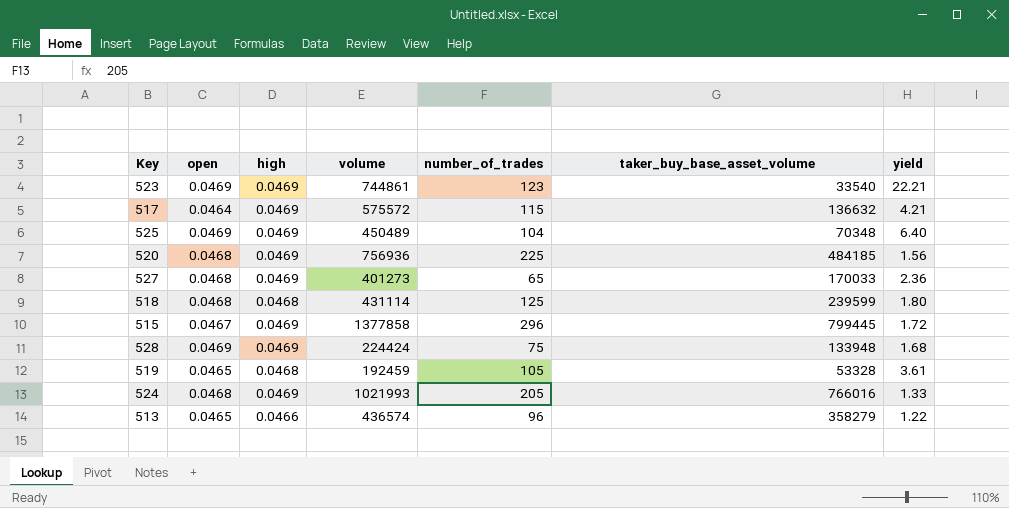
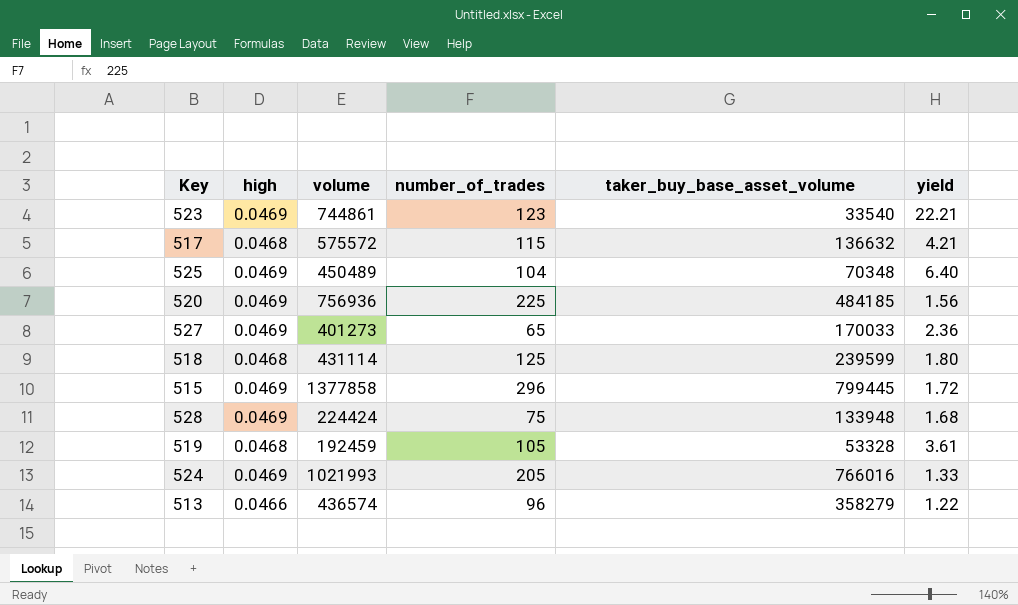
column open | position: 2 -> none
517 | high: 0.0469 -> 0.0468

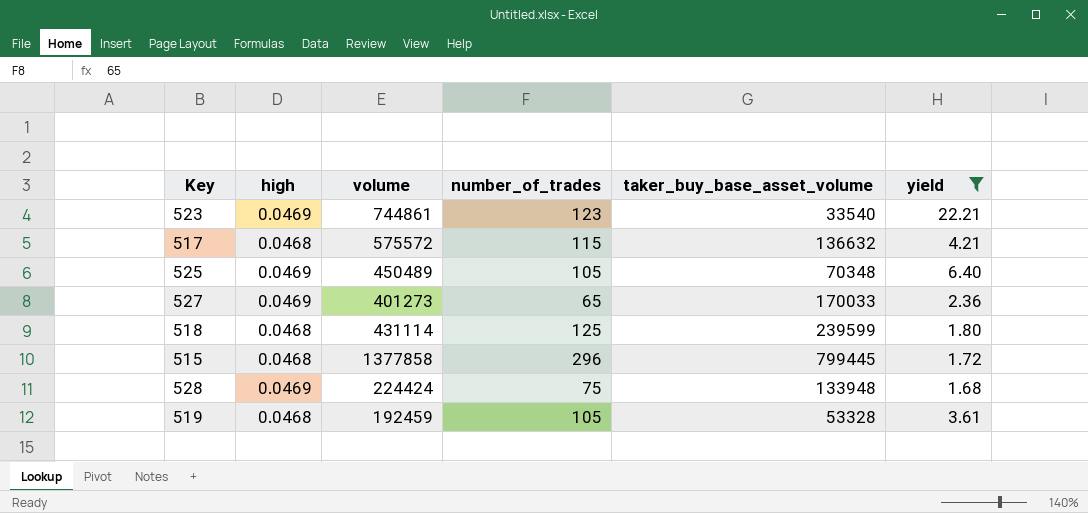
filter: none -> yield >= 1.68
525 | number_of_trades: 104 -> 105
515 | high: 0.0469 -> 0.0468

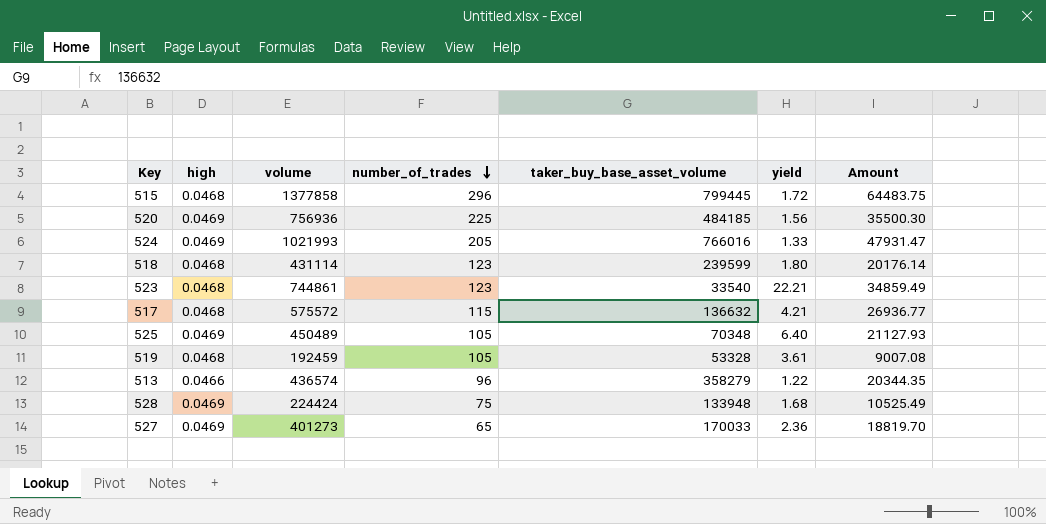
filter: yield >= 1.68 -> none
row order: none -> number_of_trades descending
column Amount | formula: none -> [high] * [volume]
518 | number_of_trades: 125 -> 123
523 | high: 0.0469 -> 0.0468

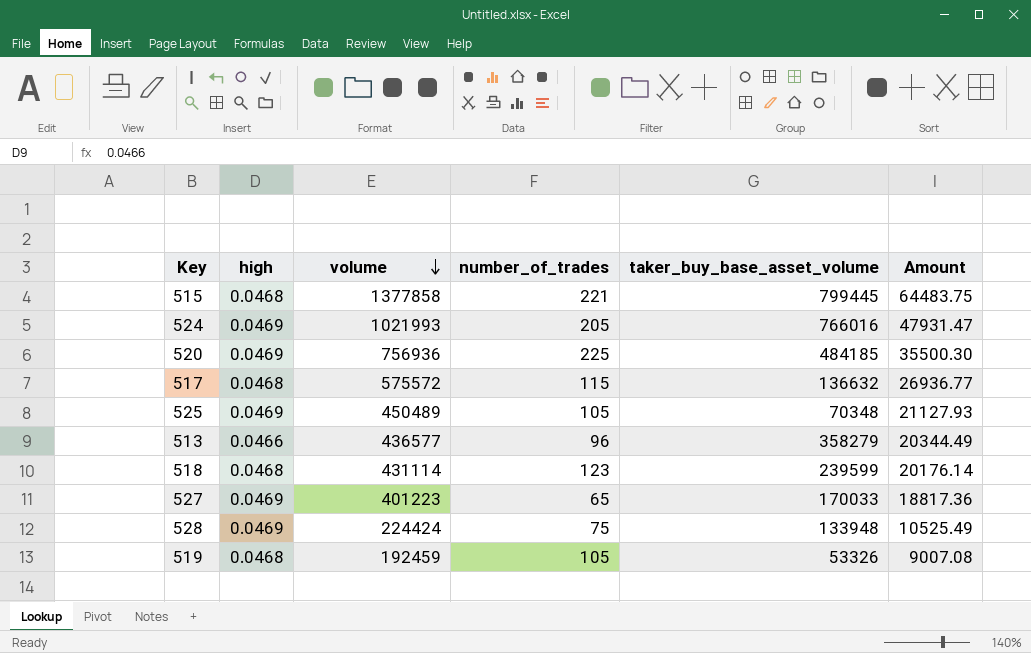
row order: number_of_trades descending -> volume descending
column yield | formula: [volume] / [taker_buy_base_asset_volume] -> none
row 523: 0.0468 | 744861 | 123 | 33540 | 22.21 | 34859.49 -> none
515 | number_of_trades: 296 -> 221
513 | volume: 436574 -> 436577
513 | Amount: 20344.35 -> 20344.49
527 | volume: 401273 -> 401223
527 | Amount: 18819.70 -> 18817.36
519 | taker_buy_base_asset_volume: 53328 -> 53326

